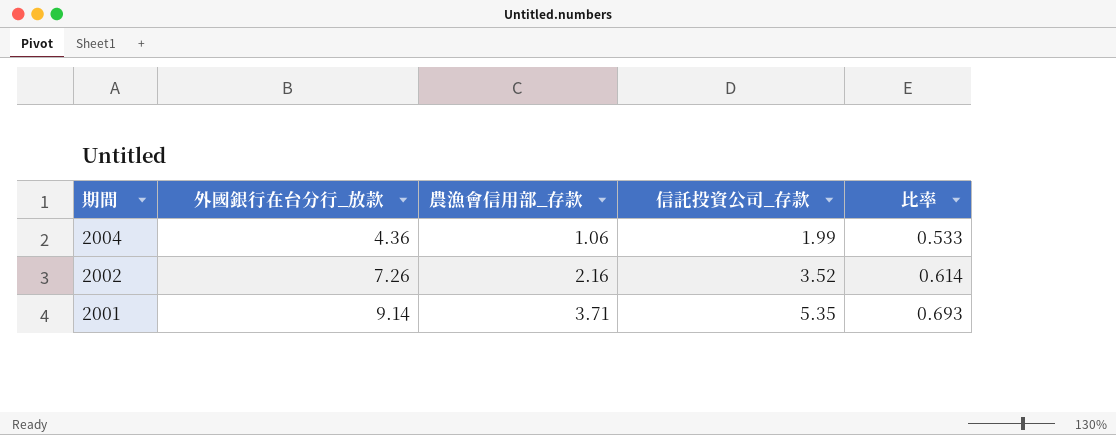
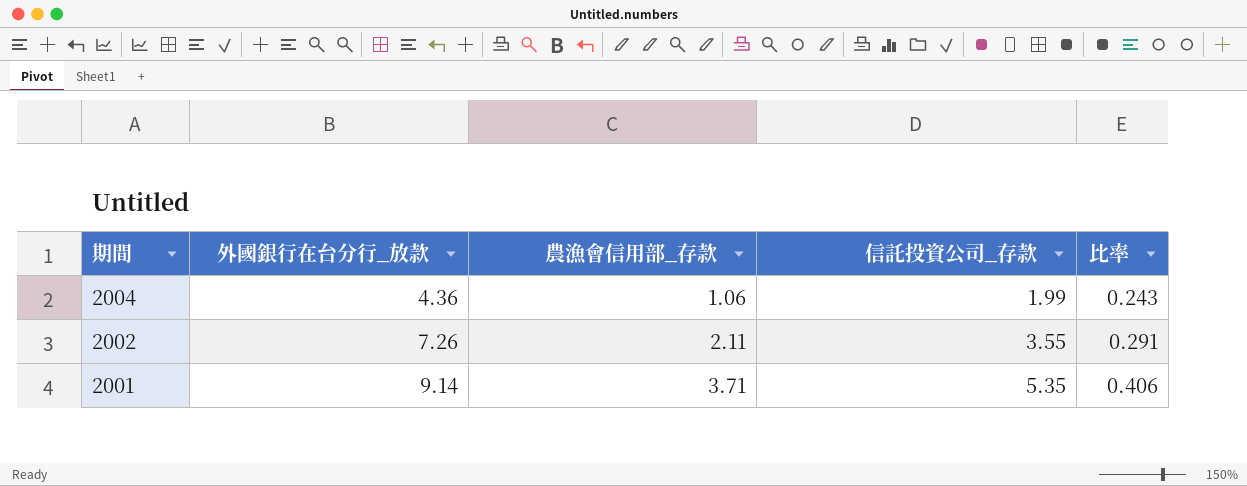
column 比率 | formula: [農漁會信用部_存款] / [信託投資公司_存款] -> [農漁會信用部_存款] / [外國銀行在台分行_放款]
2002 | 農漁會信用部_存款: 2.16 -> 2.11
2002 | 信託投資公司_存款: 3.52 -> 3.55

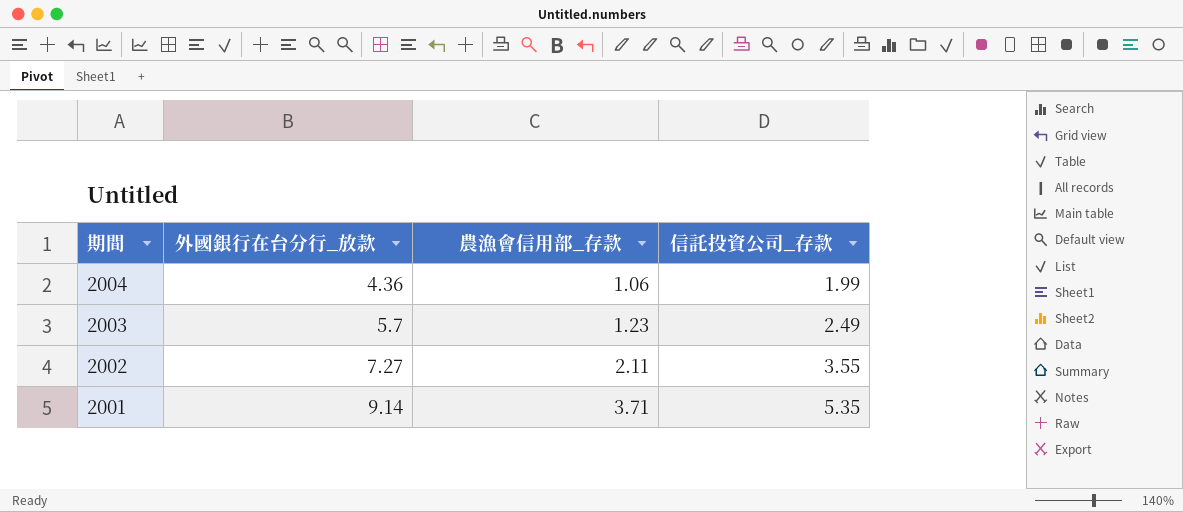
column 比率 | formula: [農漁會信用部_存款] / [外國銀行在台分行_放款] -> none
row 2003: none -> 5.7 | 1.23 | 2.49
2002 | 外國銀行在台分行_放款: 7.26 -> 7.27

